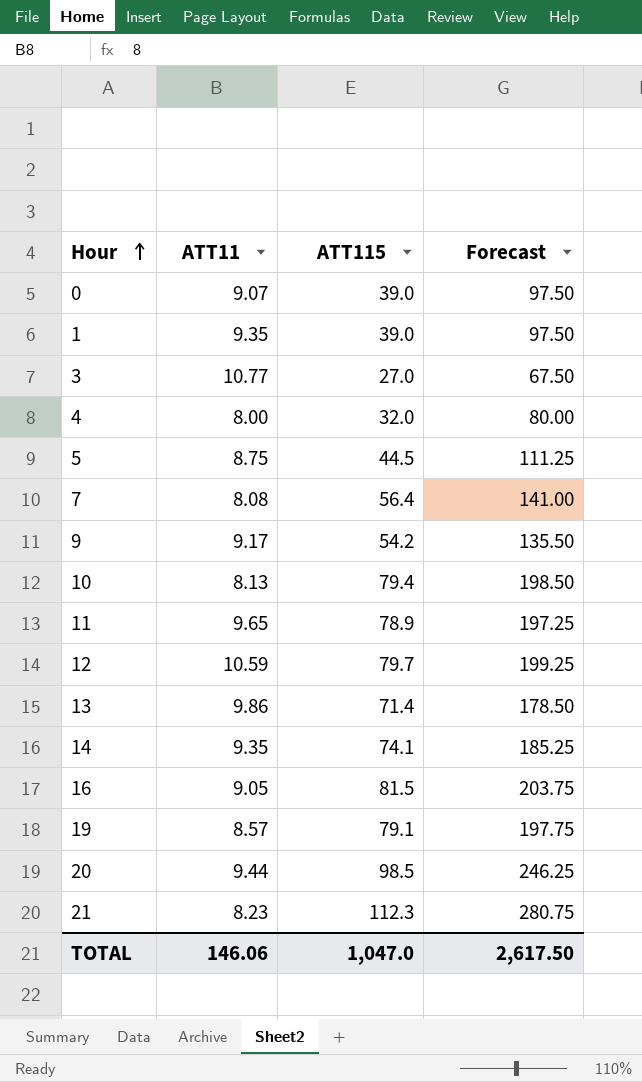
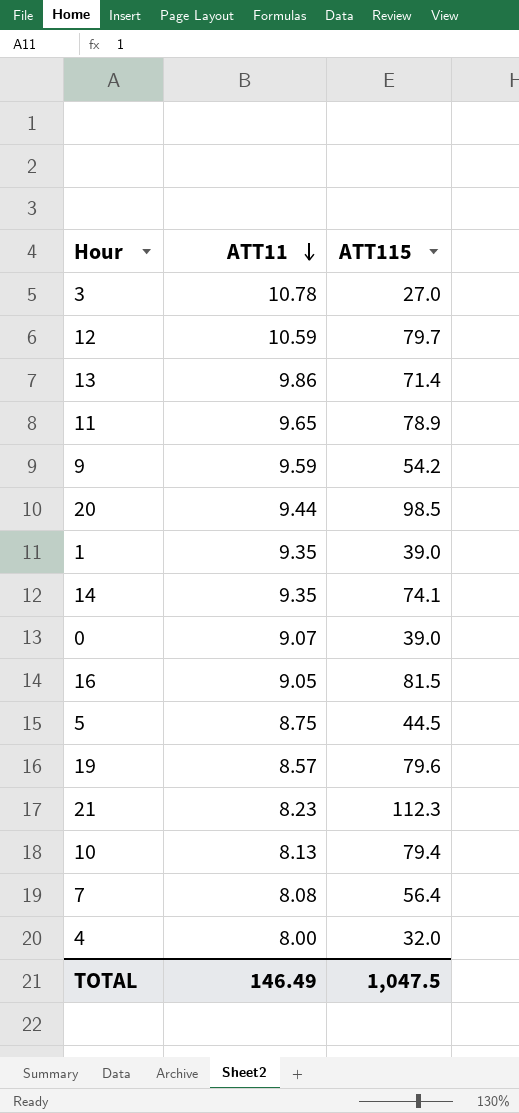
row order: Hour ascending -> ATT11 descending
column Forecast | formula: [ATT115] * 2.5 -> none
3 | ATT11: 10.77 -> 10.78
9 | ATT11: 9.17 -> 9.59
19 | ATT115: 79.1 -> 79.6
TOTAL | ATT11: 146.06 -> 146.49
TOTAL | ATT115: 1,047.0 -> 1,047.5

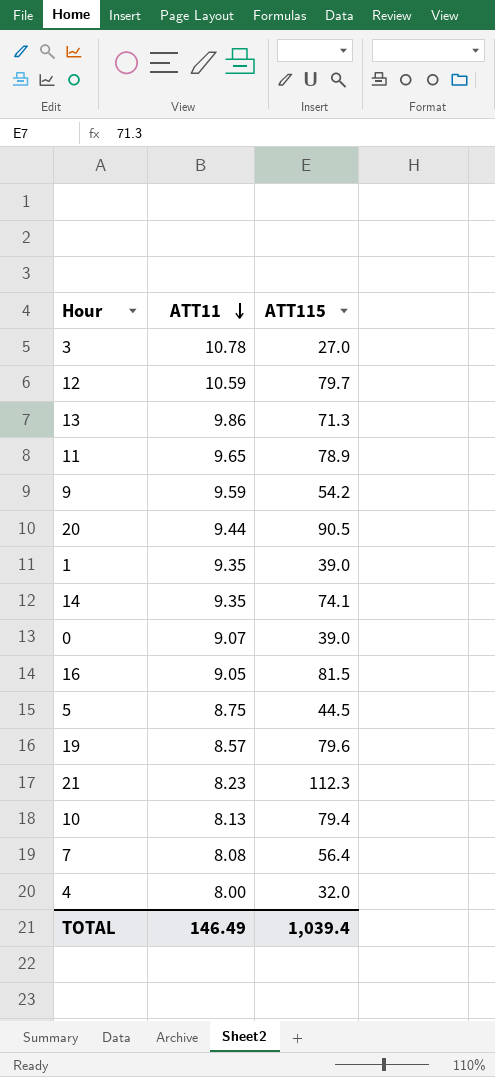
13 | ATT115: 71.4 -> 71.3
20 | ATT115: 98.5 -> 90.5
TOTAL | ATT115: 1,047.5 -> 1,039.4

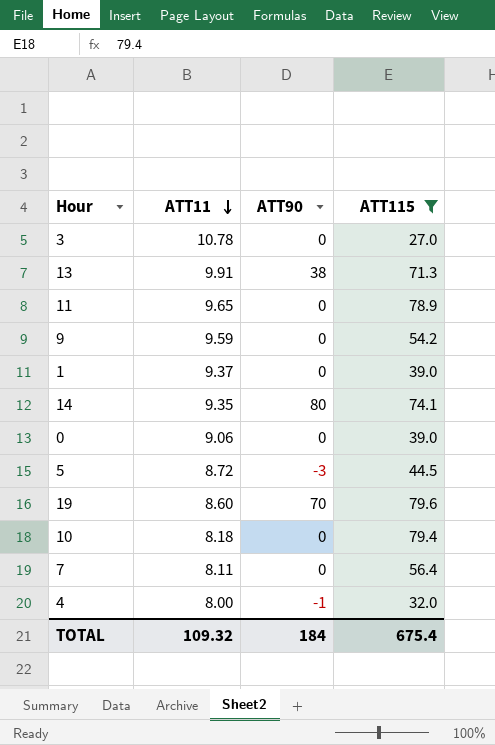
filter: none -> ATT115 <= 79.6
column ATT90 | position: none -> 3
13 | ATT11: 9.86 -> 9.91
1 | ATT11: 9.35 -> 9.37
0 | ATT11: 9.07 -> 9.06
5 | ATT11: 8.75 -> 8.72
19 | ATT11: 8.57 -> 8.60
10 | ATT11: 8.13 -> 8.18
7 | ATT11: 8.08 -> 8.11
TOTAL | ATT11: 146.49 -> 109.32
TOTAL | ATT115: 1,039.4 -> 675.4

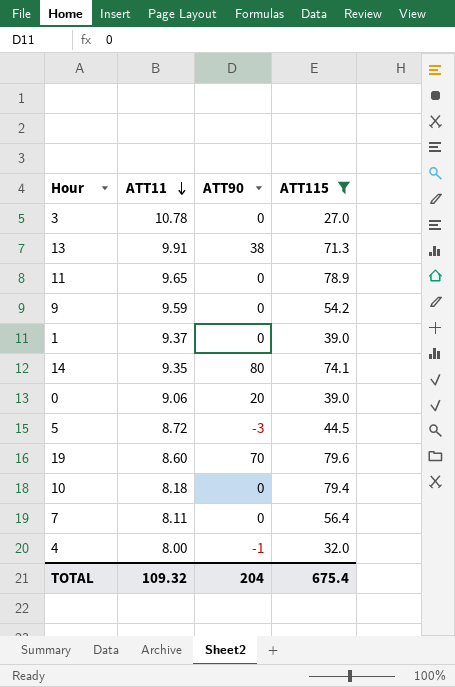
0 | ATT90: 0 -> 20
TOTAL | ATT90: 184 -> 204

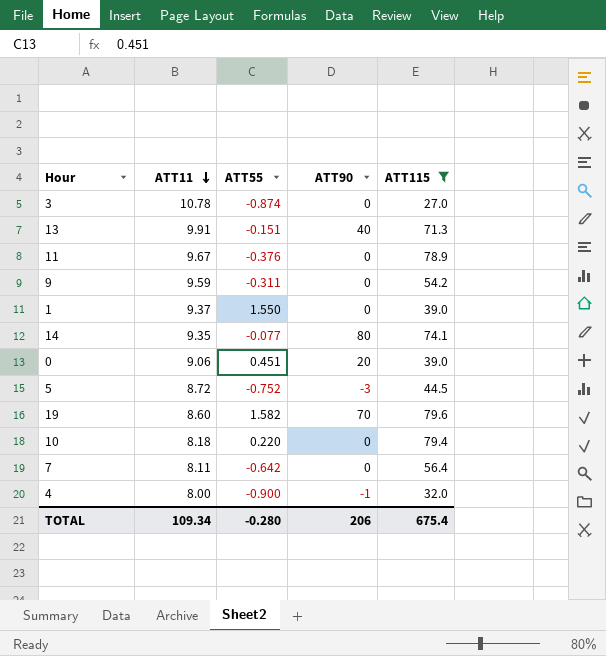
column ATT55 | position: none -> 3
13 | ATT90: 38 -> 40
11 | ATT11: 9.65 -> 9.67
TOTAL | ATT11: 109.32 -> 109.34
TOTAL | ATT90: 204 -> 206

